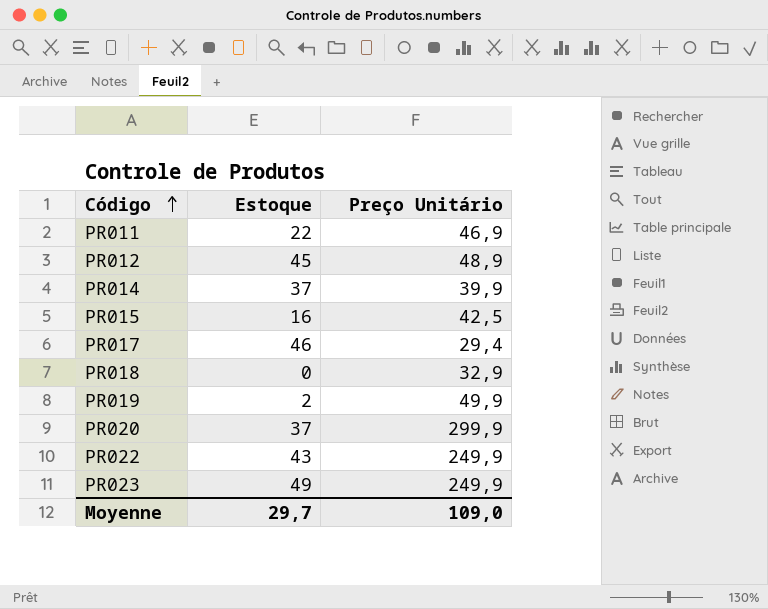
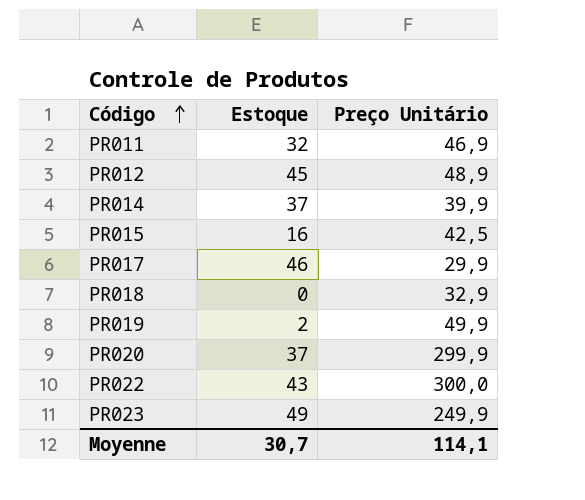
PR011 | Estoque: 22 -> 32
PR017 | Preço Unitário: 29,4 -> 29,9
PR022 | Preço Unitário: 249,9 -> 300,0
Moyenne | Estoque: 29,7 -> 30,7
Moyenne | Preço Unitário: 109,0 -> 114,1

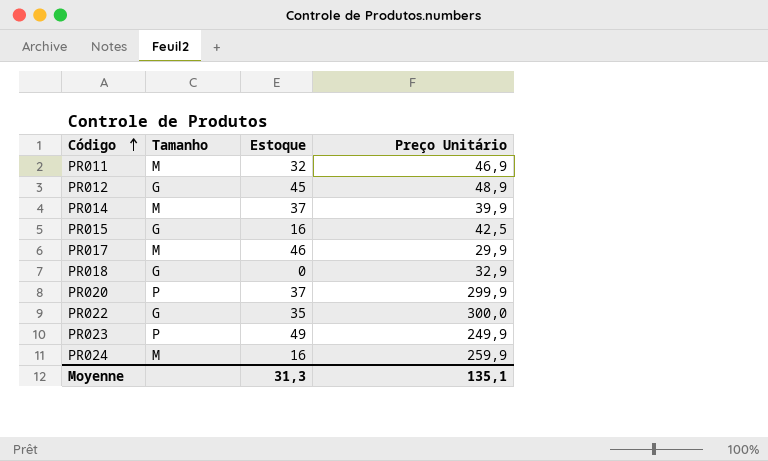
column Tamanho | position: none -> 2
row PR019: 2 | 49,9 -> none
PR022 | Estoque: 43 -> 35
row PR024: none -> M | 16 | 259,9
Moyenne | Estoque: 30,7 -> 31,3
Moyenne | Preço Unitário: 114,1 -> 135,1

